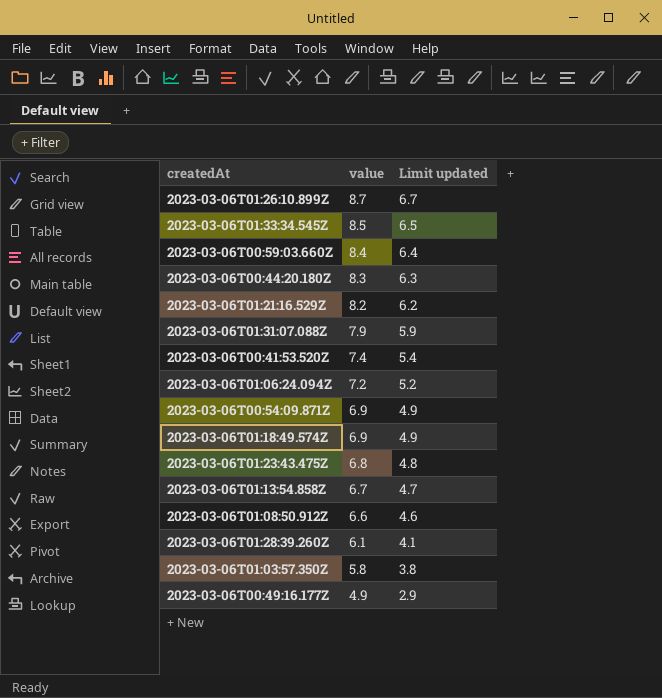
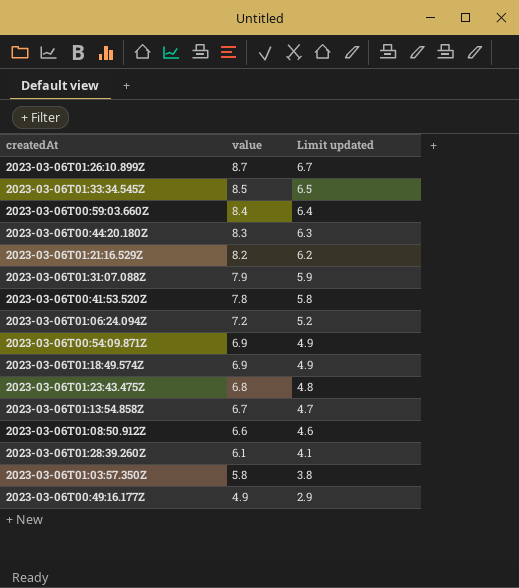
2023-03-06T00:41:53.520Z | value: 7.4 -> 7.8
2023-03-06T00:41:53.520Z | Limit updated: 5.4 -> 5.8

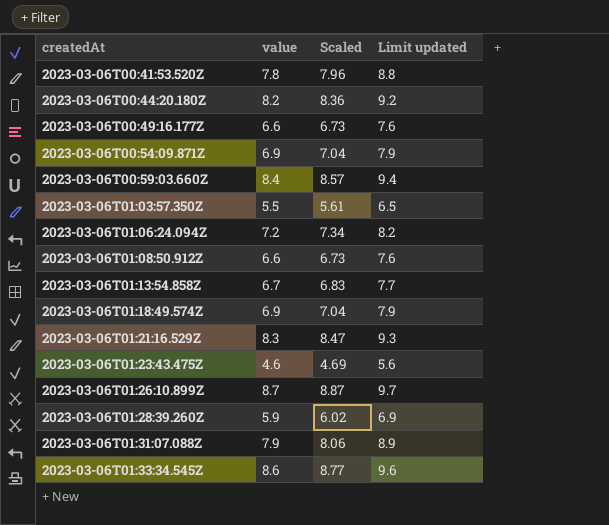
row order: value descending -> createdAt ascending
column Scaled | formula: none -> [value] * 1.02
column Limit updated | formula: [value] - 2 -> [value] + 1
2023-03-06T00:44:20.180Z | value: 8.3 -> 8.2
2023-03-06T00:49:16.177Z | value: 4.9 -> 6.6
2023-03-06T01:03:57.350Z | value: 5.8 -> 5.5
2023-03-06T01:21:16.529Z | value: 8.2 -> 8.3
2023-03-06T01:23:43.475Z | value: 6.8 -> 4.6
2023-03-06T01:28:39.260Z | value: 6.1 -> 5.9
2023-03-06T01:33:34.545Z | value: 8.5 -> 8.6

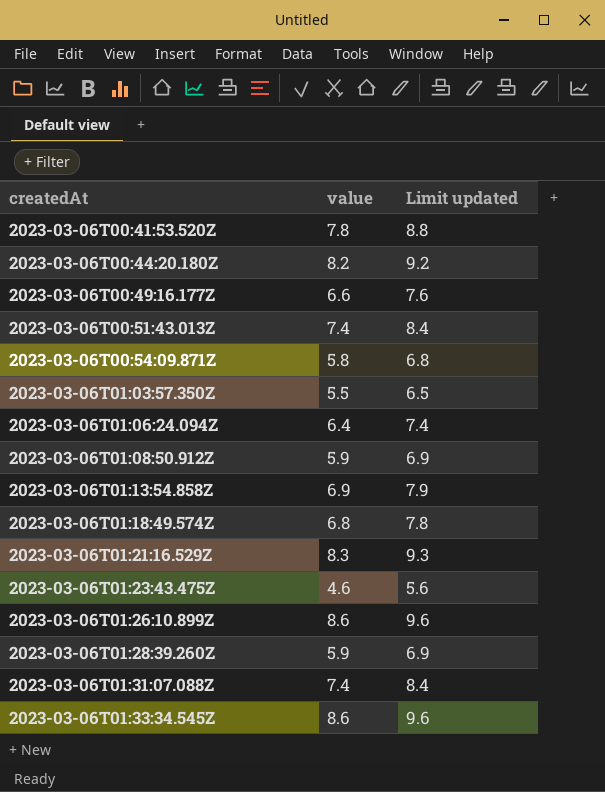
column Scaled | formula: [value] * 1.02 -> none
row 2023-03-06T00:59:03.660Z: 8.4 | 8.57 | 9.4 -> none
row 2023-03-06T00:51:43.013Z: none -> 7.4 | 8.4
2023-03-06T00:54:09.871Z | value: 6.9 -> 5.8
2023-03-06T00:54:09.871Z | Limit updated: 7.9 -> 6.8
2023-03-06T01:06:24.094Z | value: 7.2 -> 6.4
2023-03-06T01:06:24.094Z | Limit updated: 8.2 -> 7.4
2023-03-06T01:08:50.912Z | value: 6.6 -> 5.9
2023-03-06T01:08:50.912Z | Limit updated: 7.6 -> 6.9
2023-03-06T01:13:54.858Z | value: 6.7 -> 6.9
2023-03-06T01:13:54.858Z | Limit updated: 7.7 -> 7.9
2023-03-06T01:18:49.574Z | value: 6.9 -> 6.8
2023-03-06T01:18:49.574Z | Limit updated: 7.9 -> 7.8
2023-03-06T01:26:10.899Z | value: 8.7 -> 8.6
2023-03-06T01:26:10.899Z | Limit updated: 9.7 -> 9.6
2023-03-06T01:31:07.088Z | value: 7.9 -> 7.4
2023-03-06T01:31:07.088Z | Limit updated: 8.9 -> 8.4

